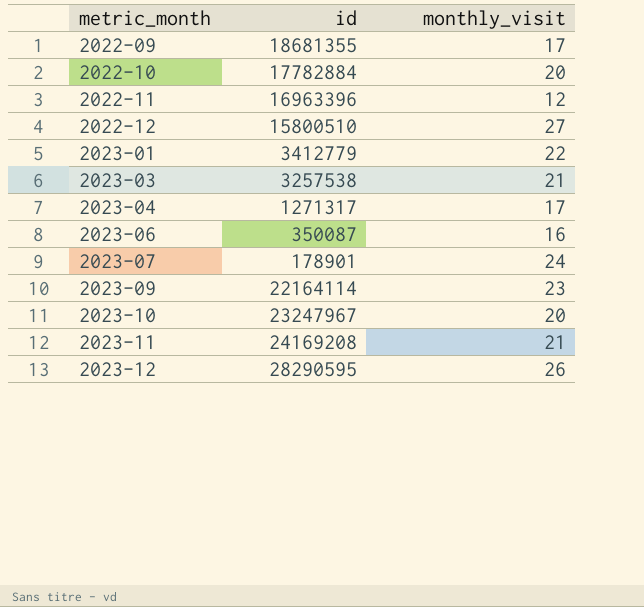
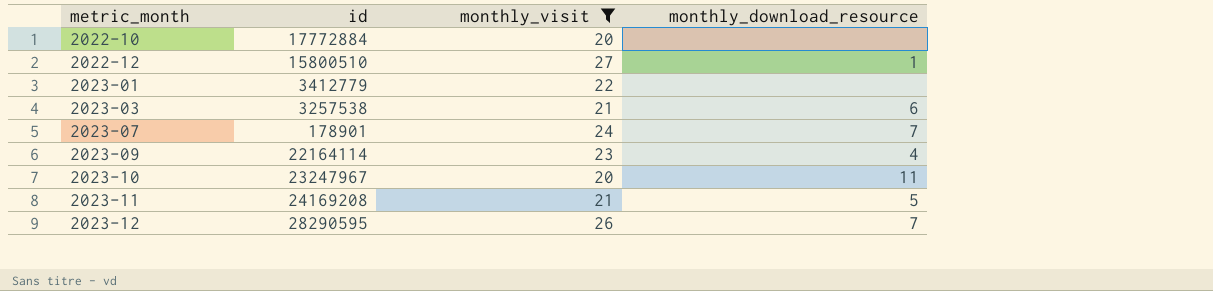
filter: none -> monthly_visit >= 20
column monthly_download_resource | position: none -> 4
2022-10 | id: 17782884 -> 17772884

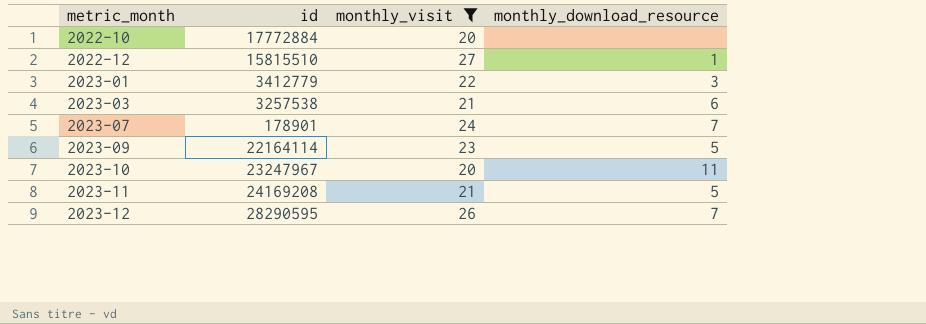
2022-12 | id: 15800510 -> 15815510
2023-01 | monthly_download_resource: none -> 3
2023-09 | monthly_download_resource: 4 -> 5

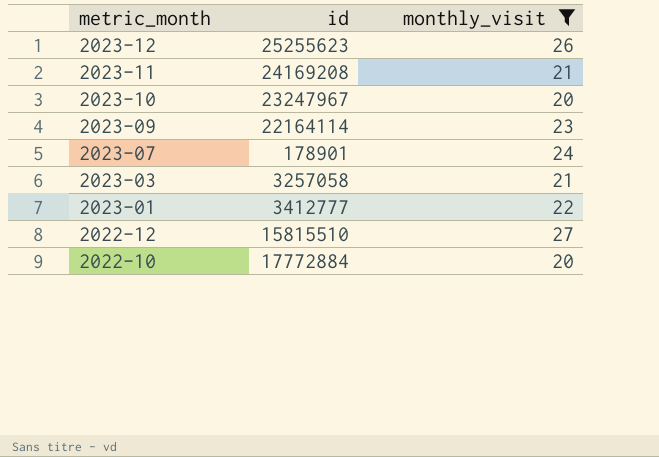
row order: metric_month ascending -> metric_month descending
column monthly_download_resource | position: 4 -> none
2023-12 | id: 28290595 -> 25255623
2023-03 | id: 3257538 -> 3257058
2023-01 | id: 3412779 -> 3412777

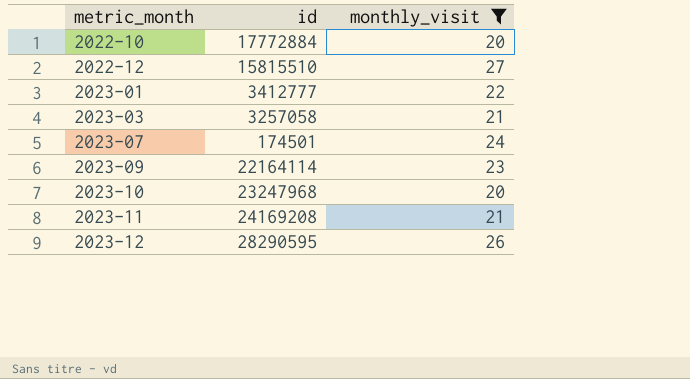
row order: metric_month descending -> metric_month ascending
2023-07 | id: 178901 -> 174501
2023-10 | id: 23247967 -> 23247968
2023-12 | id: 25255623 -> 28290595

